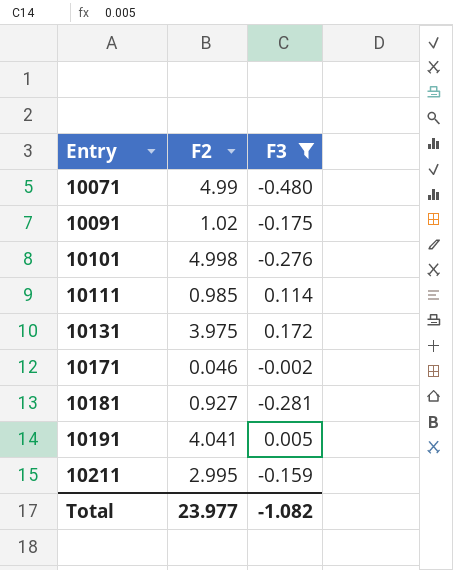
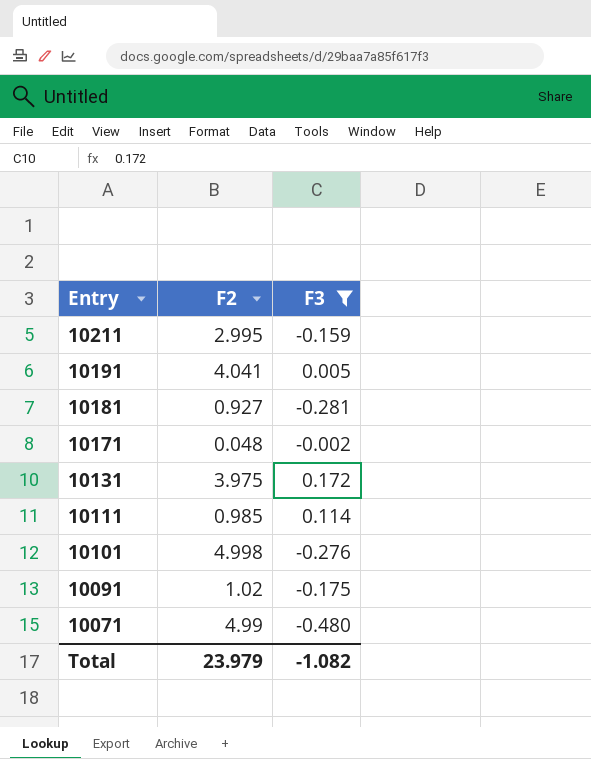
row order: Entry ascending -> Entry descending
10171 | F2: 0.046 -> 0.048
Total | F2: 23.977 -> 23.979

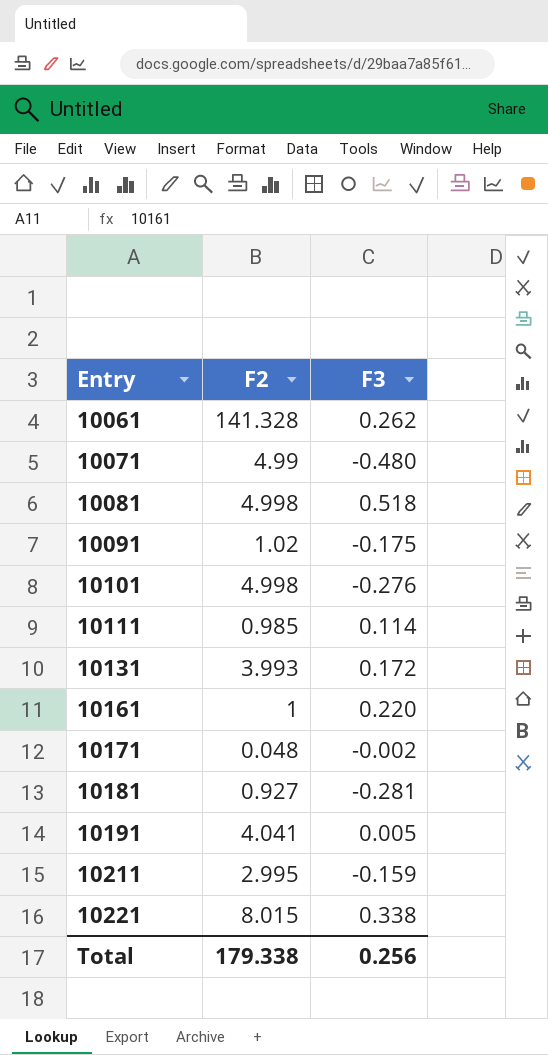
filter: F3 <= 0.172 -> none
row order: Entry descending -> Entry ascending
10131 | F2: 3.975 -> 3.993
Total | F2: 23.979 -> 179.338
Total | F3: -1.082 -> 0.256

